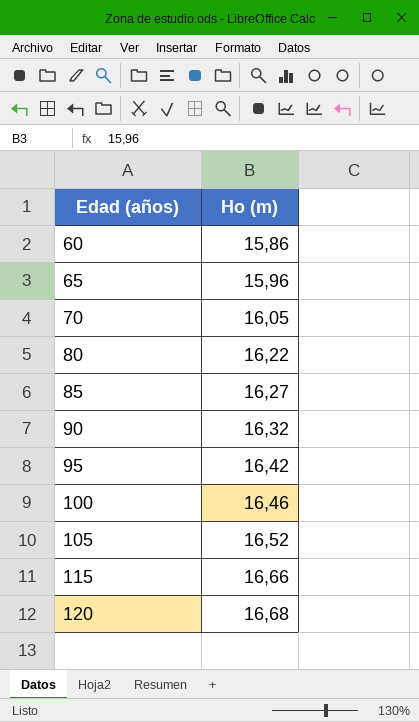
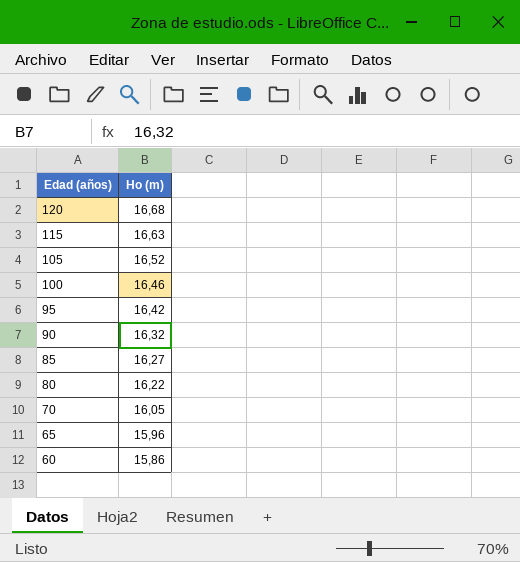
row order: Edad (años) ascending -> Edad (años) descending
115 | Ho (m): 16,66 -> 16,63

